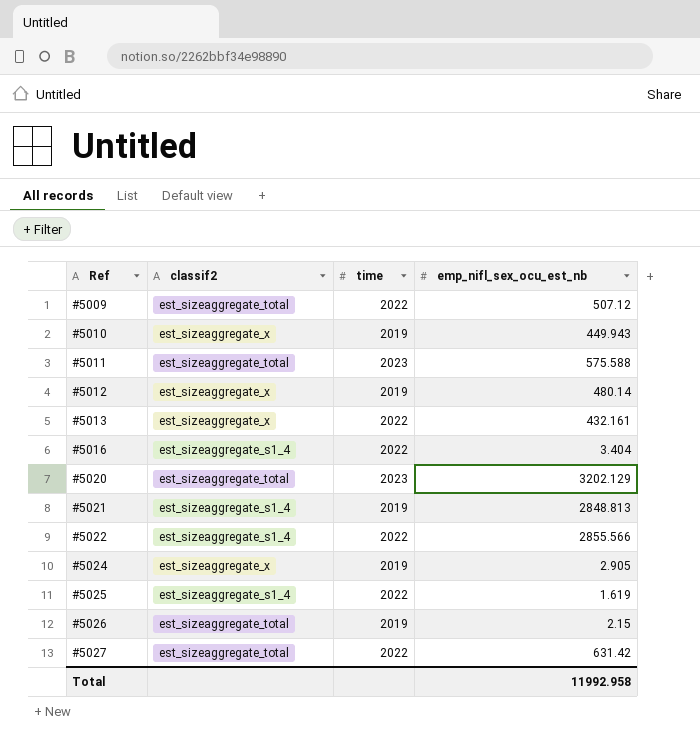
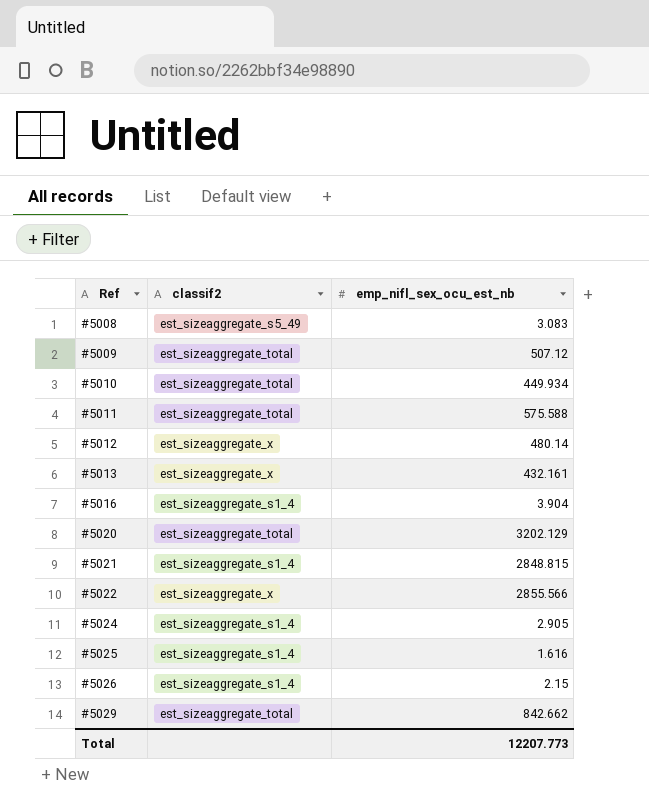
column time | position: 3 -> none
row #5027: est_sizeaggregate_total | 2022 | 631.42 -> none
row #5008: none -> est_sizeaggregate_s5_49 | 3.083
#5010 | classif2: est_sizeaggregate_x -> est_sizeaggregate_total
#5010 | emp_nifl_sex_ocu_est_nb: 449.943 -> 449.934
#5016 | emp_nifl_sex_ocu_est_nb: 3.404 -> 3.904
#5021 | emp_nifl_sex_ocu_est_nb: 2848.813 -> 2848.815
#5022 | classif2: est_sizeaggregate_s1_4 -> est_sizeaggregate_x
#5024 | classif2: est_sizeaggregate_x -> est_sizeaggregate_s1_4
#5025 | emp_nifl_sex_ocu_est_nb: 1.619 -> 1.616
#5026 | classif2: est_sizeaggregate_total -> est_sizeaggregate_s1_4
row #5029: none -> est_sizeaggregate_total | 842.662
Total | emp_nifl_sex_ocu_est_nb: 11992.958 -> 12207.773

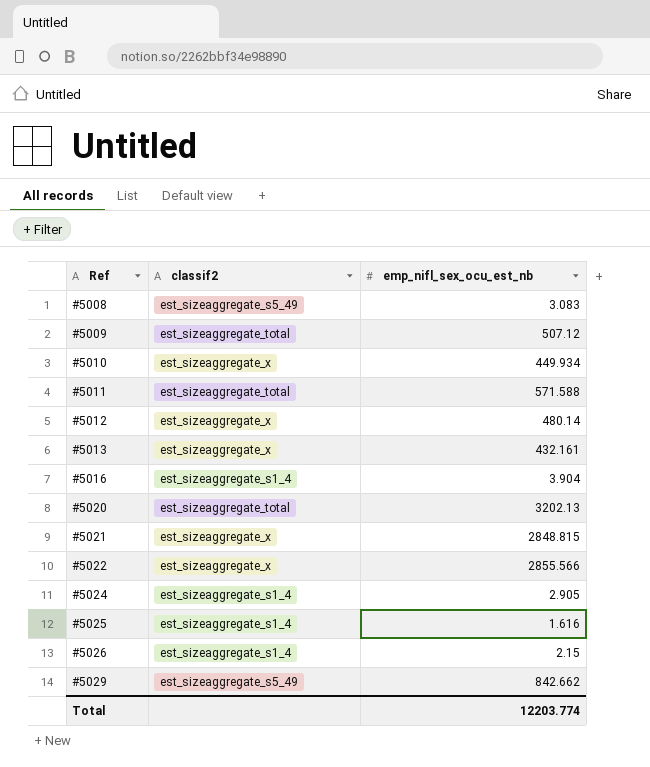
#5010 | classif2: est_sizeaggregate_total -> est_sizeaggregate_x
#5011 | emp_nifl_sex_ocu_est_nb: 575.588 -> 571.588
#5020 | emp_nifl_sex_ocu_est_nb: 3202.129 -> 3202.13
#5021 | classif2: est_sizeaggregate_s1_4 -> est_sizeaggregate_x
#5029 | classif2: est_sizeaggregate_total -> est_sizeaggregate_s5_49
Total | emp_nifl_sex_ocu_est_nb: 12207.773 -> 12203.774

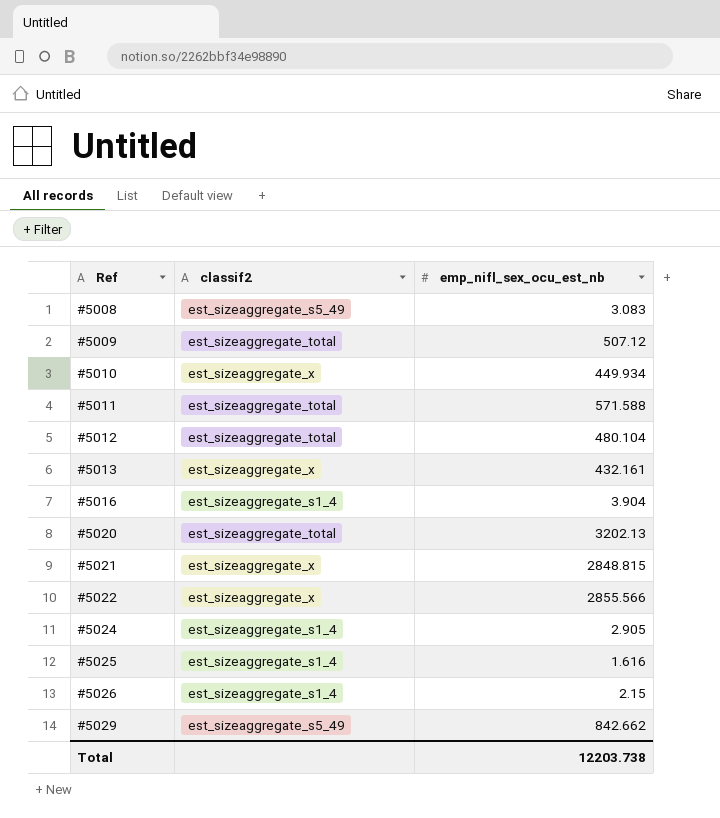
#5012 | classif2: est_sizeaggregate_x -> est_sizeaggregate_total
#5012 | emp_nifl_sex_ocu_est_nb: 480.14 -> 480.104
Total | emp_nifl_sex_ocu_est_nb: 12203.774 -> 12203.738

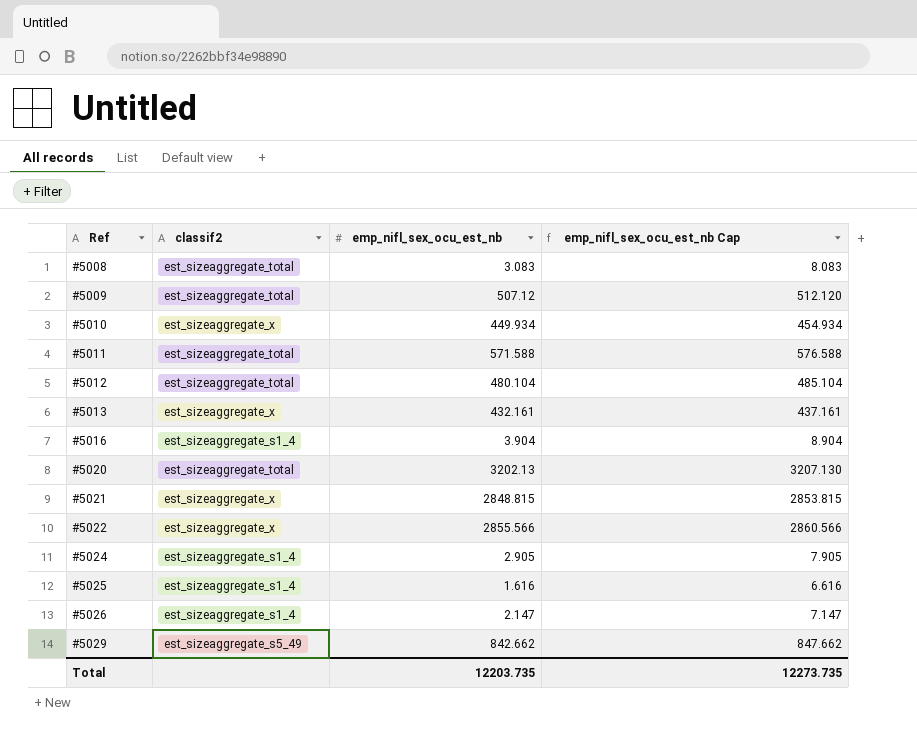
column emp_nifl_sex_ocu_est_nb Cap | formula: none -> [emp_nifl_sex_ocu_est_nb] + 5
#5008 | classif2: est_sizeaggregate_s5_49 -> est_sizeaggregate_total
#5026 | emp_nifl_sex_ocu_est_nb: 2.15 -> 2.147
Total | emp_nifl_sex_ocu_est_nb: 12203.738 -> 12203.735

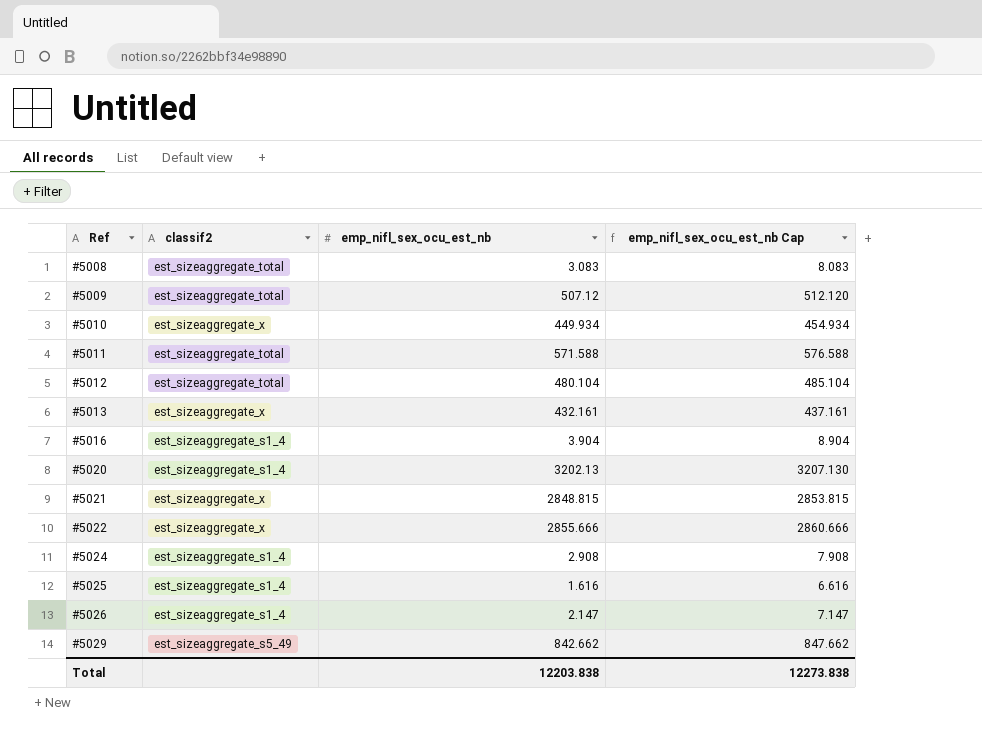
#5020 | classif2: est_sizeaggregate_total -> est_sizeaggregate_s1_4
#5022 | emp_nifl_sex_ocu_est_nb: 2855.566 -> 2855.666
#5022 | emp_nifl_sex_ocu_est_nb Cap: 2860.566 -> 2860.666
#5024 | emp_nifl_sex_ocu_est_nb: 2.905 -> 2.908
#5024 | emp_nifl_sex_ocu_est_nb Cap: 7.905 -> 7.908
Total | emp_nifl_sex_ocu_est_nb: 12203.735 -> 12203.838
Total | emp_nifl_sex_ocu_est_nb Cap: 12273.735 -> 12273.838

